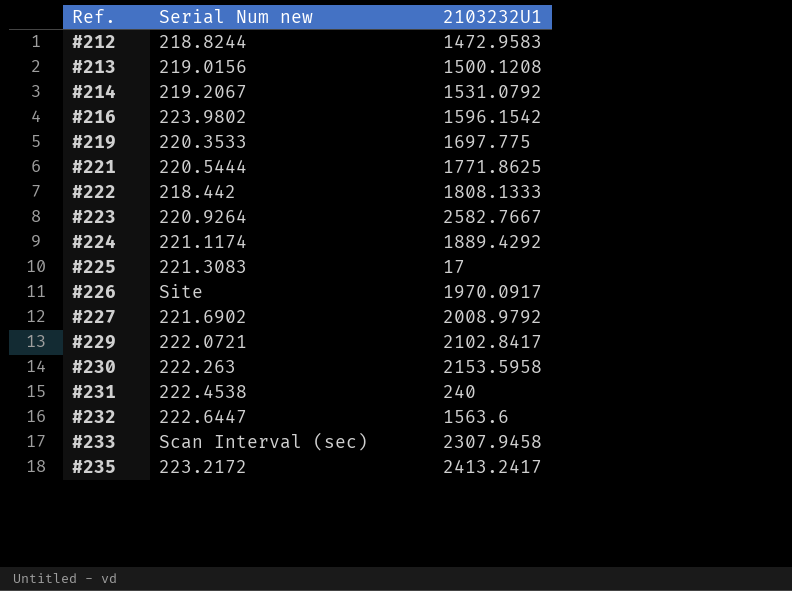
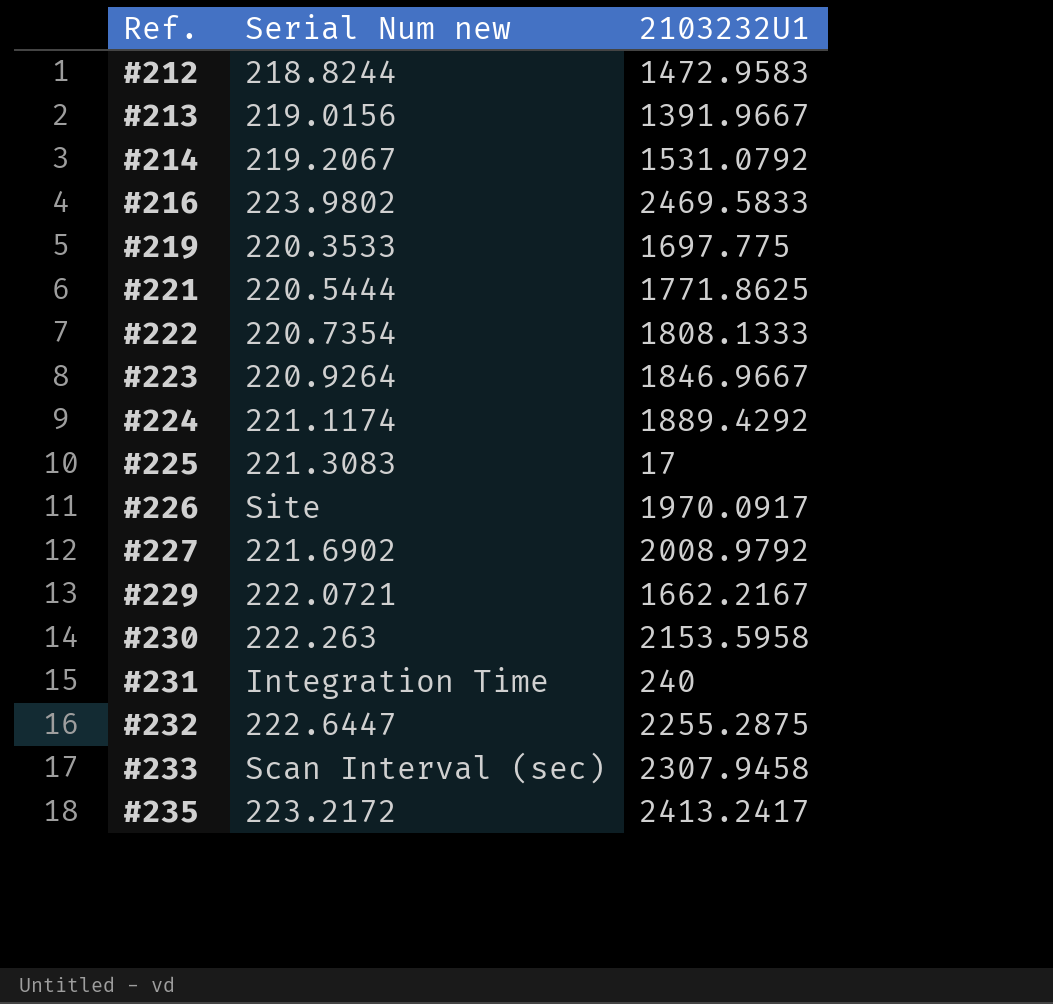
#213 | 2103232U1: 1500.1208 -> 1391.9667
#216 | 2103232U1: 1596.1542 -> 2469.5833
#222 | Serial Num new: 218.442 -> 220.7354
#223 | 2103232U1: 2582.7667 -> 1846.9667
#229 | 2103232U1: 2102.8417 -> 1662.2167
#231 | Serial Num new: 222.4538 -> Integration Time
#232 | 2103232U1: 1563.6 -> 2255.2875

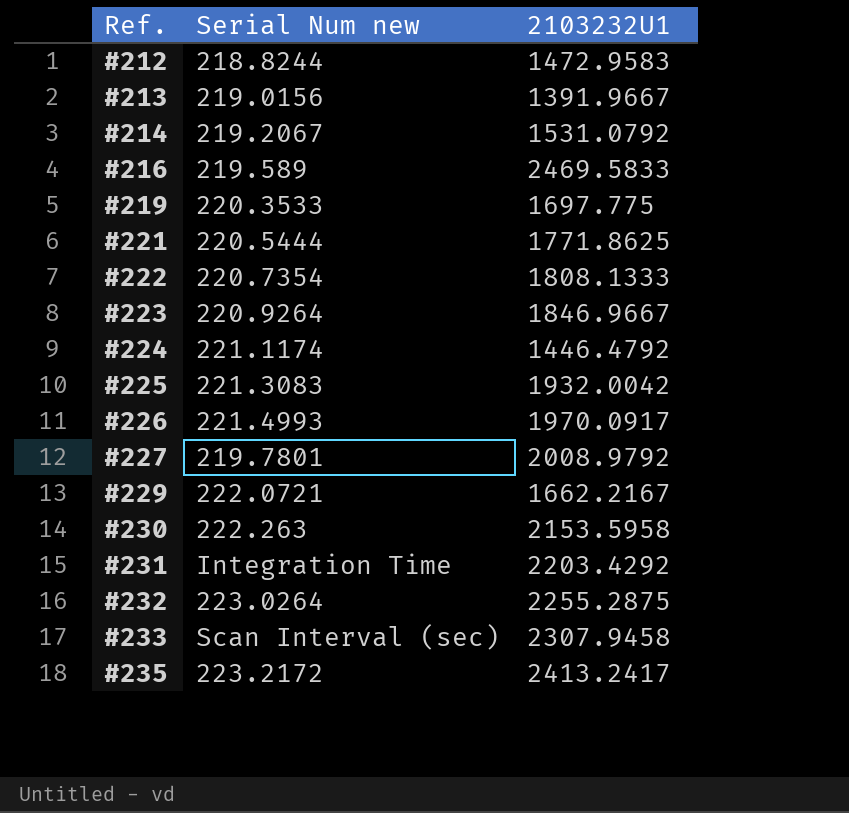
#216 | Serial Num new: 223.9802 -> 219.589
#224 | 2103232U1: 1889.4292 -> 1446.4792
#225 | 2103232U1: 17 -> 1932.0042
#226 | Serial Num new: Site -> 221.4993
#227 | Serial Num new: 221.6902 -> 219.7801
#231 | 2103232U1: 240 -> 2203.4292
#232 | Serial Num new: 222.6447 -> 223.0264

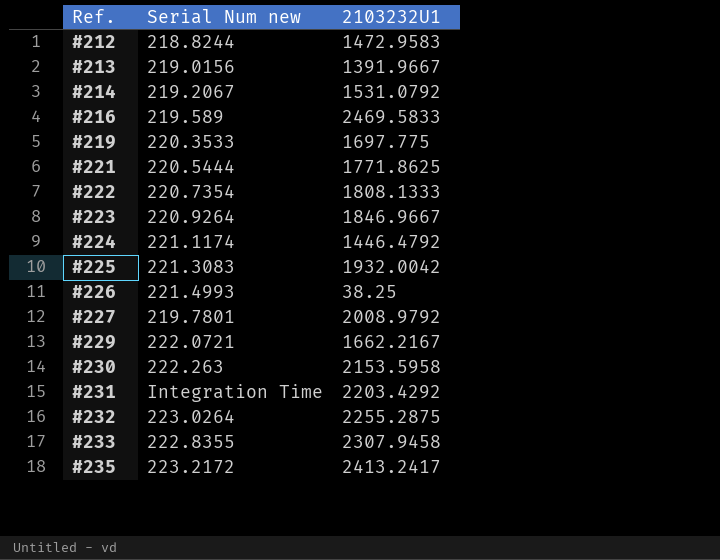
#226 | 2103232U1: 1970.0917 -> 38.25
#233 | Serial Num new: Scan Interval (sec) -> 222.8355

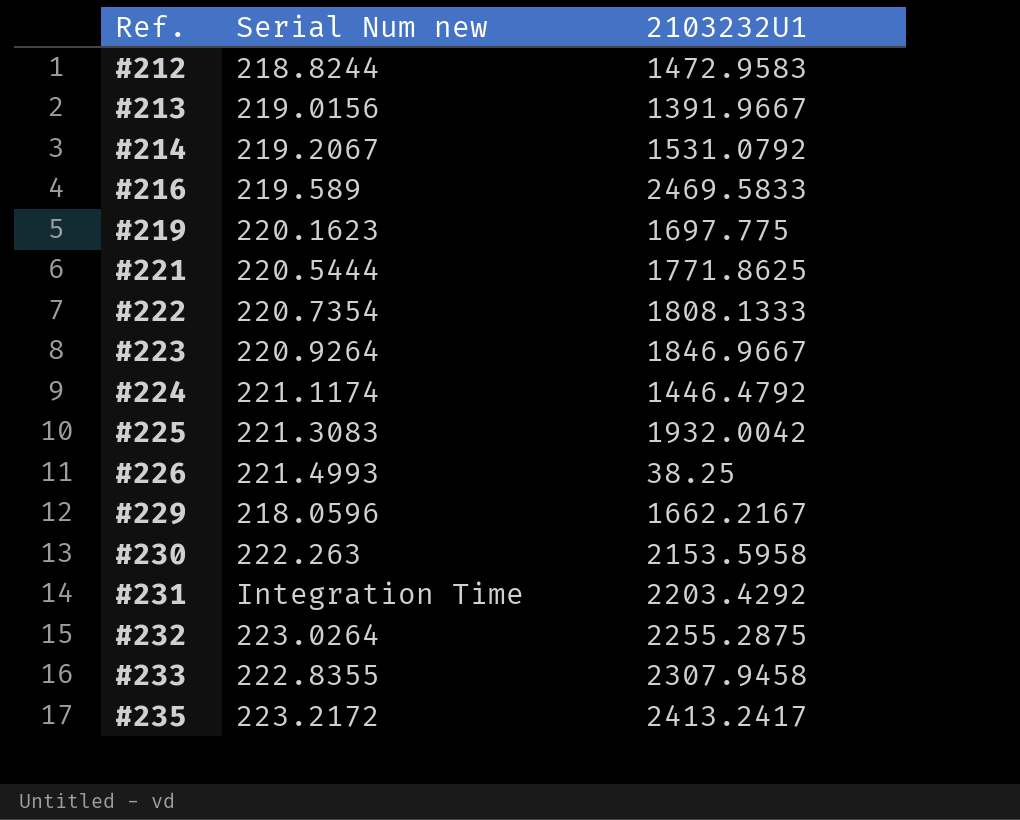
row #227: 219.7801 | 2008.9792 -> none
#219 | Serial Num new: 220.3533 -> 220.1623
#229 | Serial Num new: 222.0721 -> 218.0596

